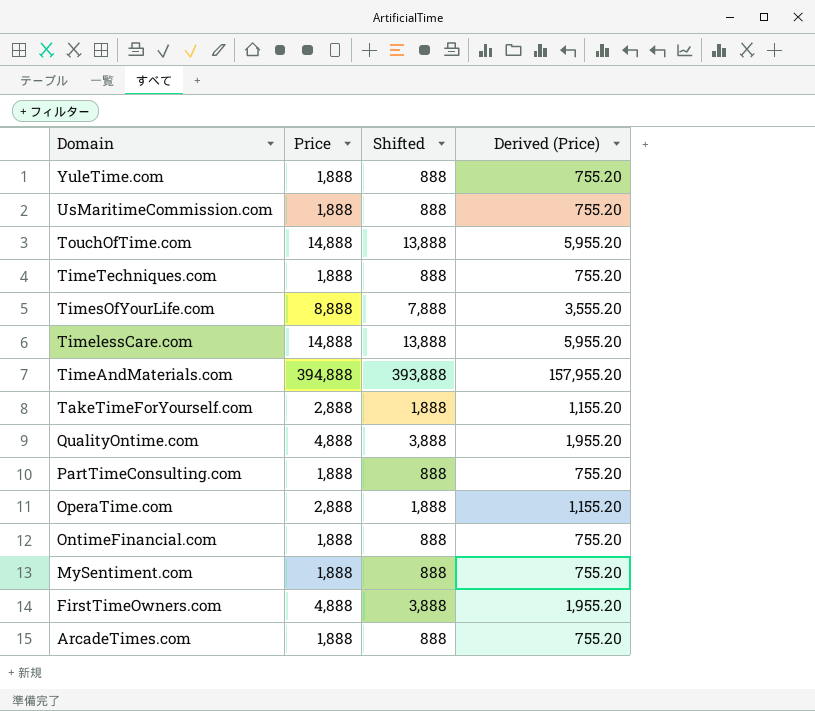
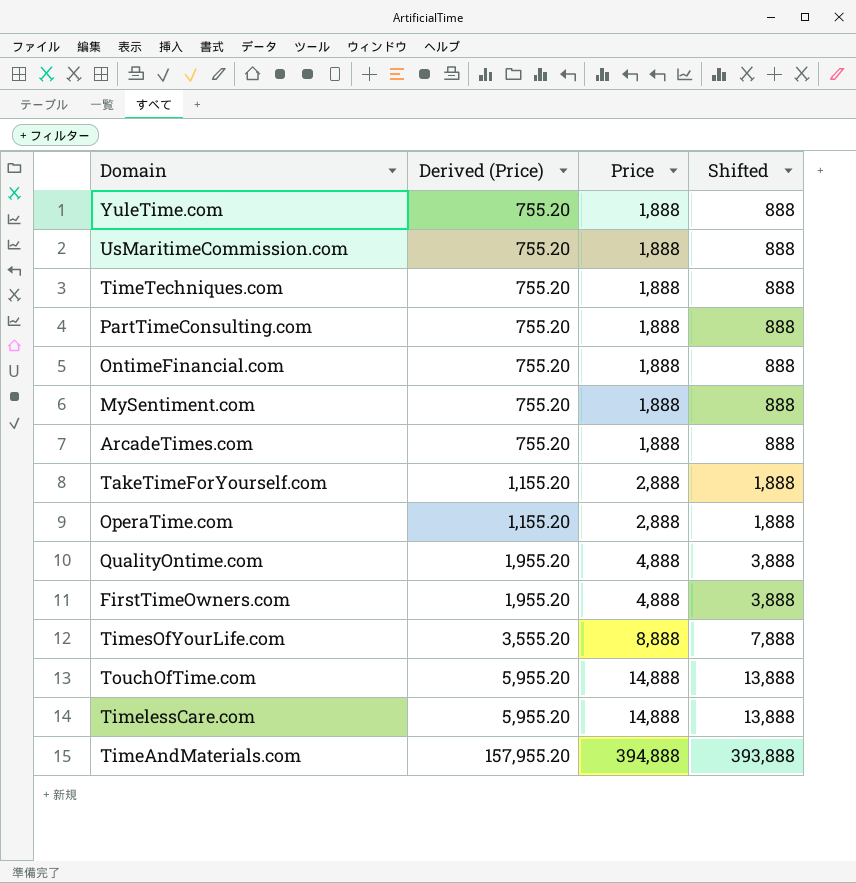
row order: Domain descending -> Derived (Price) ascending
column Derived (Price) | position: 4 -> 2

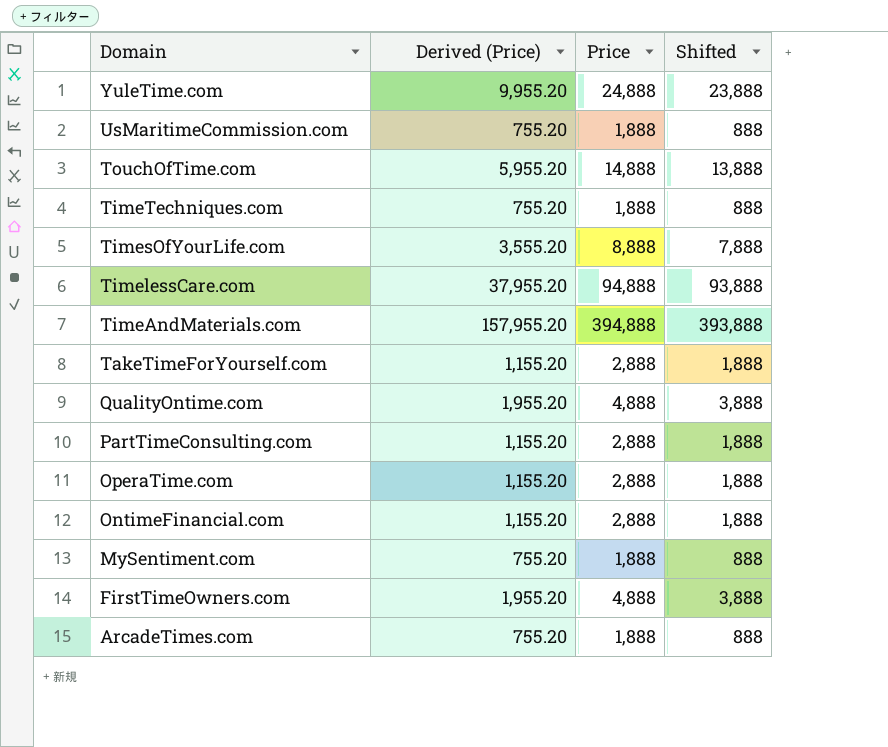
row order: Derived (Price) ascending -> Domain descending
YuleTime.com | Derived (Price): 755.20 -> 9,955.20
YuleTime.com | Price: 1,888 -> 24,888
YuleTime.com | Shifted: 888 -> 23,888
TimelessCare.com | Derived (Price): 5,955.20 -> 37,955.20
TimelessCare.com | Price: 14,888 -> 94,888
TimelessCare.com | Shifted: 13,888 -> 93,888
PartTimeConsulting.com | Derived (Price): 755.20 -> 1,155.20
PartTimeConsulting.com | Price: 1,888 -> 2,888
PartTimeConsulting.com | Shifted: 888 -> 1,888
OntimeFinancial.com | Derived (Price): 755.20 -> 1,155.20
OntimeFinancial.com | Price: 1,888 -> 2,888
OntimeFinancial.com | Shifted: 888 -> 1,888

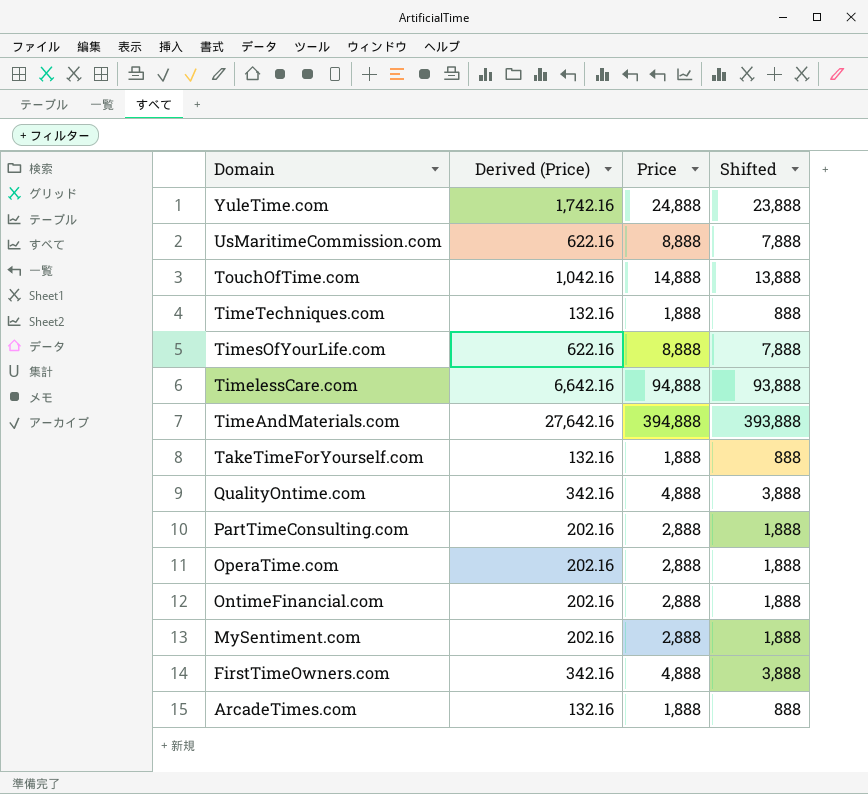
column Derived (Price) | formula: [Price] * 0.4 -> [Price] * 0.07
UsMaritimeCommission.com | Price: 1,888 -> 8,888
UsMaritimeCommission.com | Shifted: 888 -> 7,888
TakeTimeForYourself.com | Price: 2,888 -> 1,888
TakeTimeForYourself.com | Shifted: 1,888 -> 888
MySentiment.com | Price: 1,888 -> 2,888
MySentiment.com | Shifted: 888 -> 1,888

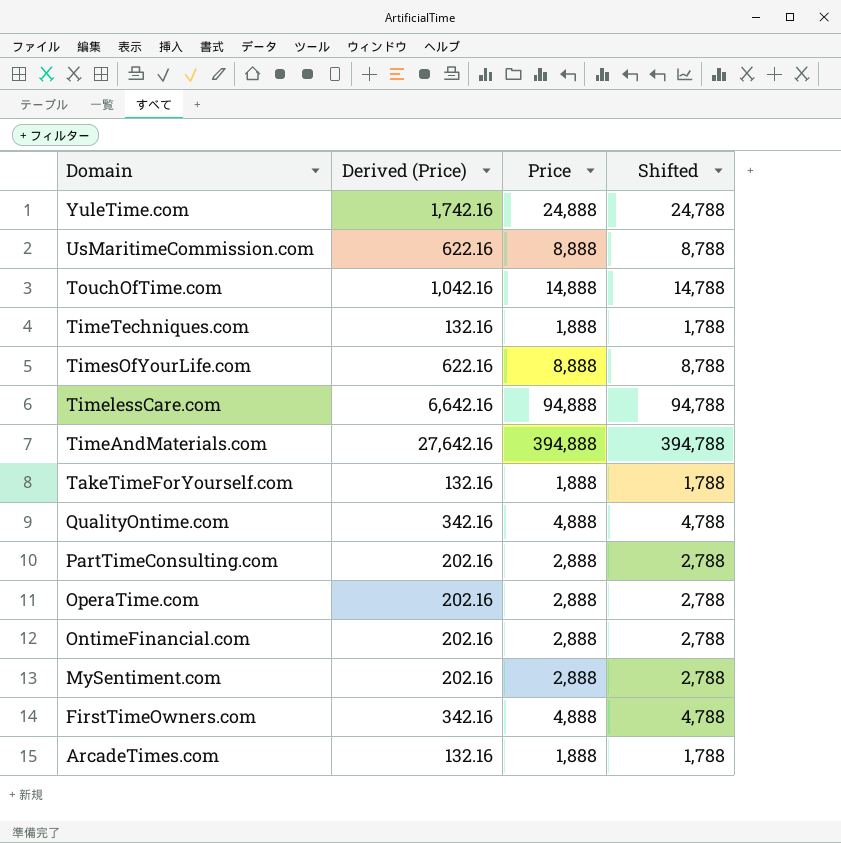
column Shifted | formula: [Price] - 1000 -> [Price] - 100

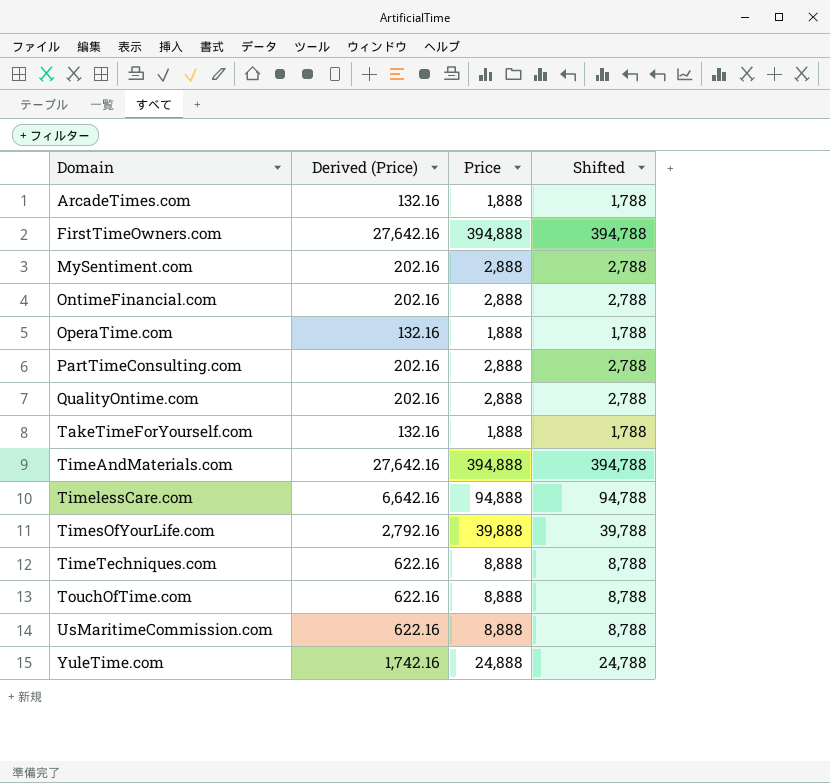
row order: Domain descending -> Domain ascending
FirstTimeOwners.com | Derived (Price): 342.16 -> 27,642.16
FirstTimeOwners.com | Price: 4,888 -> 394,888
FirstTimeOwners.com | Shifted: 4,788 -> 394,788
OperaTime.com | Derived (Price): 202.16 -> 132.16
OperaTime.com | Price: 2,888 -> 1,888
OperaTime.com | Shifted: 2,788 -> 1,788
QualityOntime.com | Derived (Price): 342.16 -> 202.16
QualityOntime.com | Price: 4,888 -> 2,888
QualityOntime.com | Shifted: 4,788 -> 2,788
TimesOfYourLife.com | Derived (Price): 622.16 -> 2,792.16
TimesOfYourLife.com | Price: 8,888 -> 39,888
TimesOfYourLife.com | Shifted: 8,788 -> 39,788
TimeTechniques.com | Derived (Price): 132.16 -> 622.16
TimeTechniques.com | Price: 1,888 -> 8,888
TimeTechniques.com | Shifted: 1,788 -> 8,788
TouchOfTime.com | Derived (Price): 1,042.16 -> 622.16
TouchOfTime.com | Price: 14,888 -> 8,888
TouchOfTime.com | Shifted: 14,788 -> 8,788

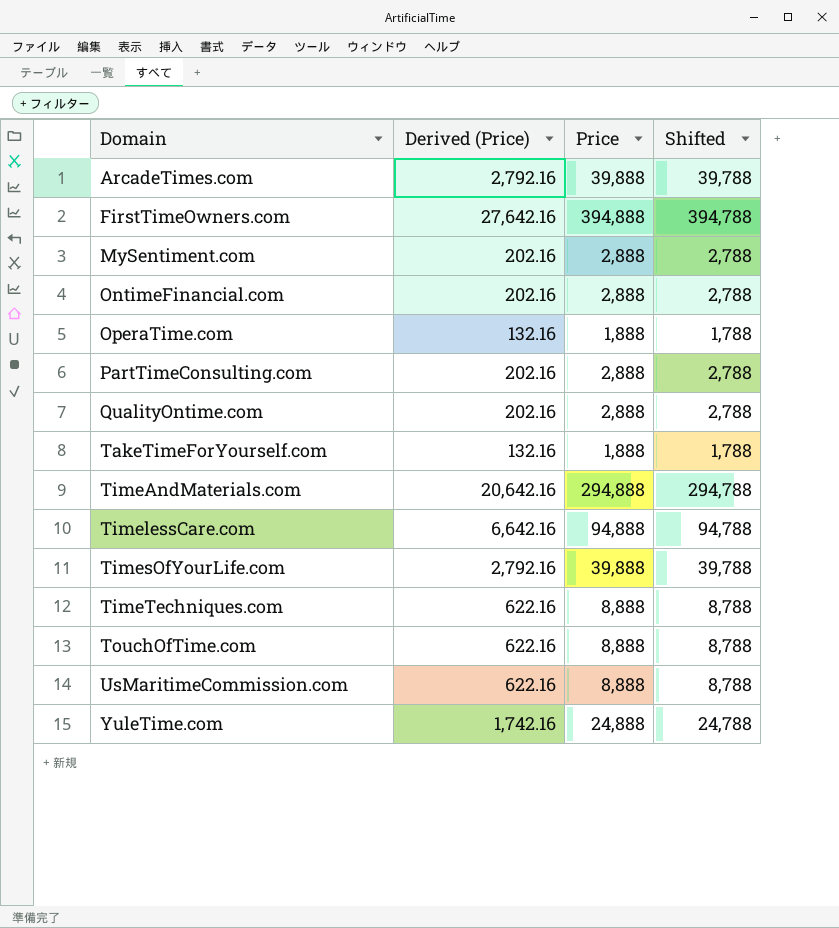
ArcadeTimes.com | Derived (Price): 132.16 -> 2,792.16
ArcadeTimes.com | Price: 1,888 -> 39,888
ArcadeTimes.com | Shifted: 1,788 -> 39,788
TimeAndMaterials.com | Derived (Price): 27,642.16 -> 20,642.16
TimeAndMaterials.com | Price: 394,888 -> 294,888
TimeAndMaterials.com | Shifted: 394,788 -> 294,788

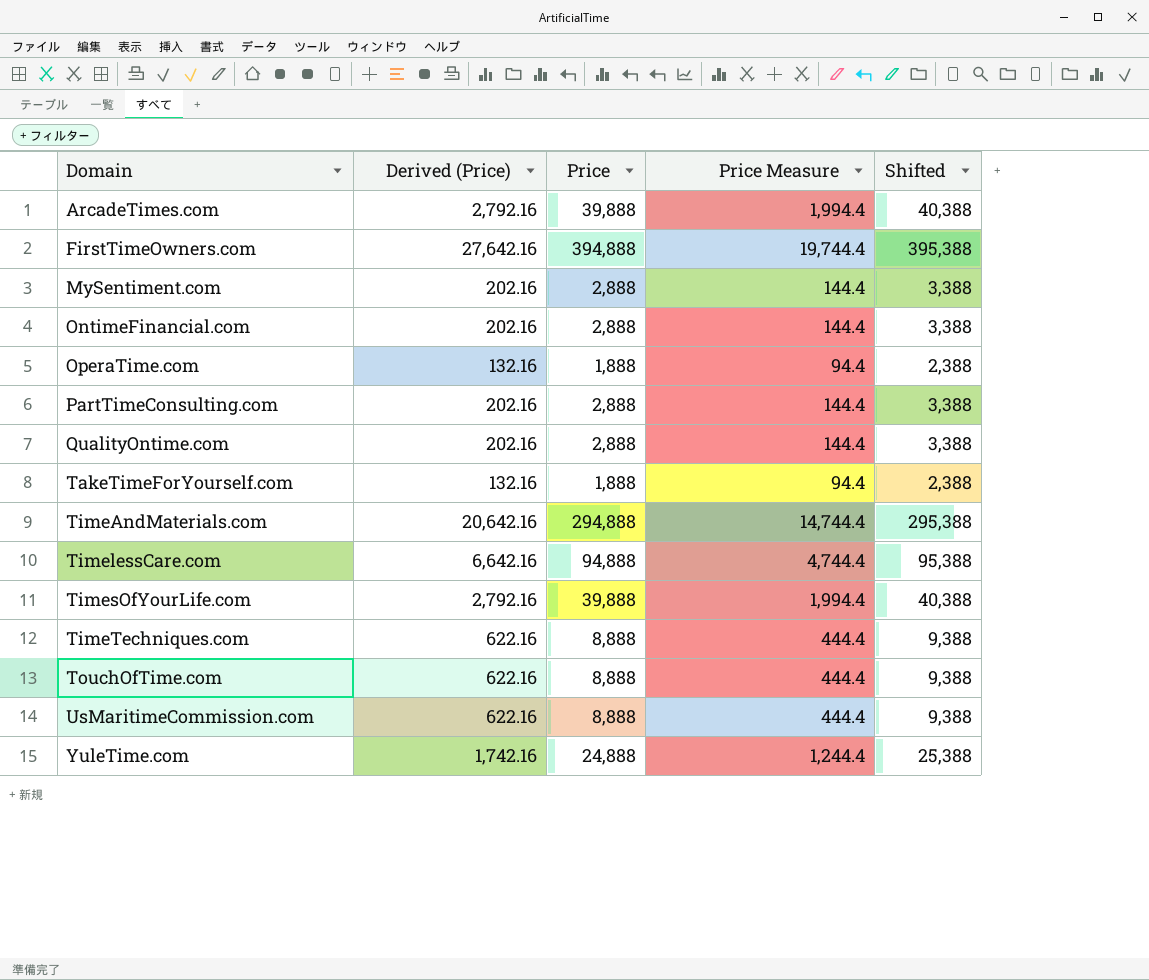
column Price Measure | formula: none -> [Price] * 0.05
column Shifted | formula: [Price] - 100 -> [Price] + 500

